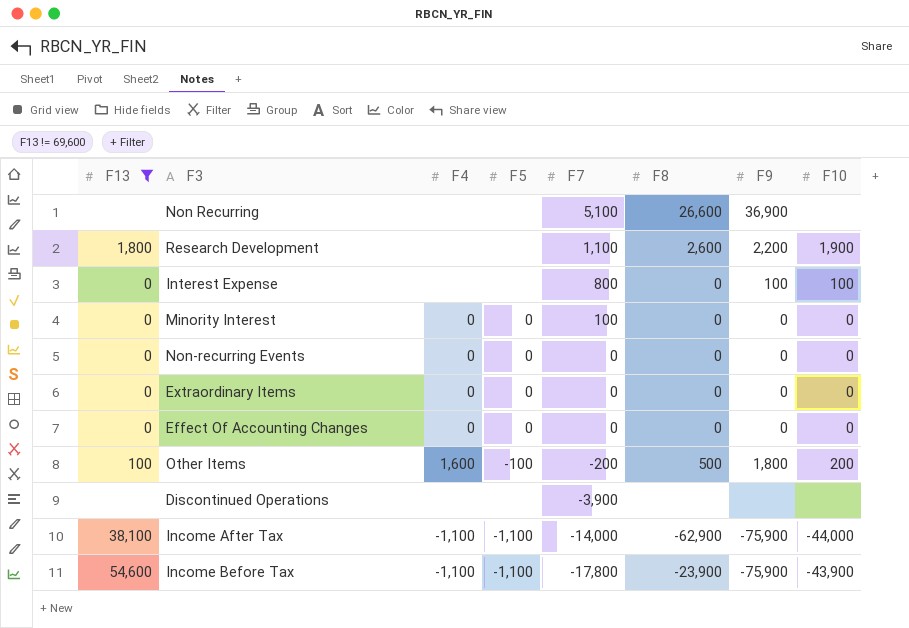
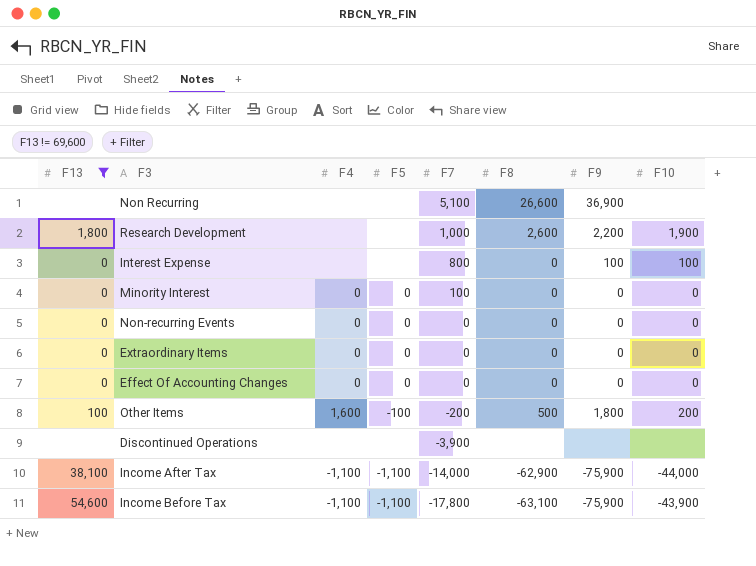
Research Development | F7: 1,100 -> 1,000
Income Before Tax | F8: -23,900 -> -63,100

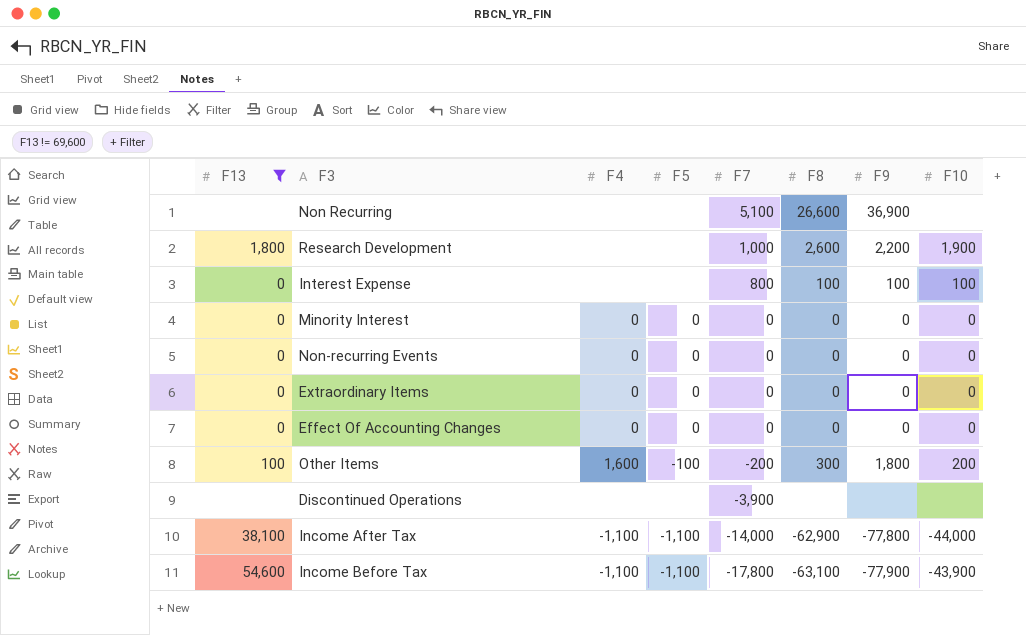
Interest Expense | F8: 0 -> 100
Minority Interest | F7: 100 -> 0
Other Items | F8: 500 -> 300
Income After Tax | F9: -75,900 -> -77,800
Income Before Tax | F9: -75,900 -> -77,900

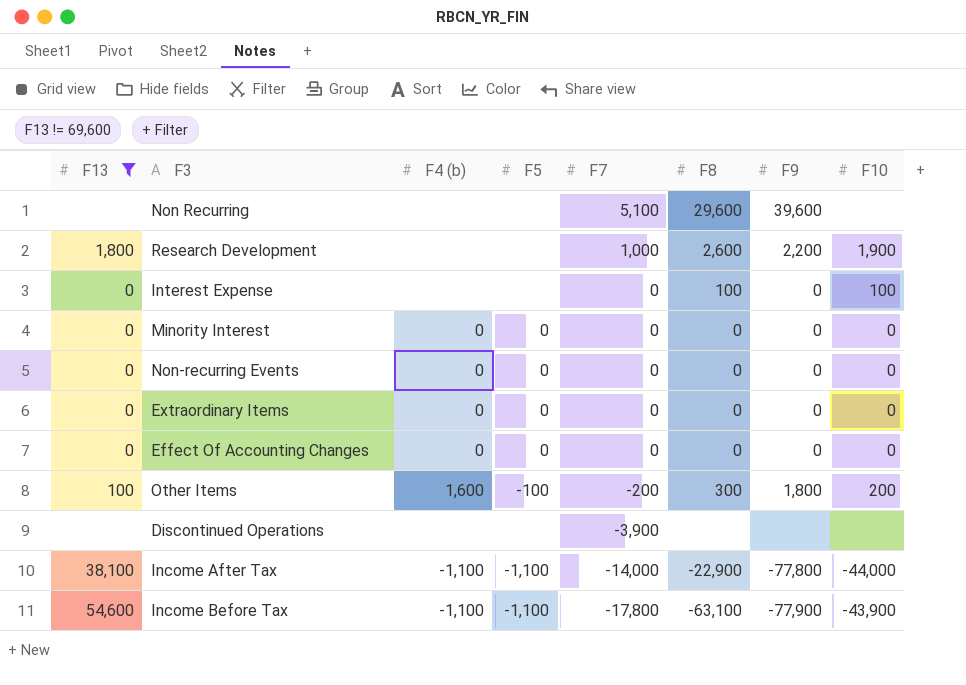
column name: F4 -> F4 (b)
Non Recurring | F8: 26,600 -> 29,600
Non Recurring | F9: 36,900 -> 39,600
Interest Expense | F7: 800 -> 0
Interest Expense | F9: 100 -> 0
Income After Tax | F8: -62,900 -> -22,900

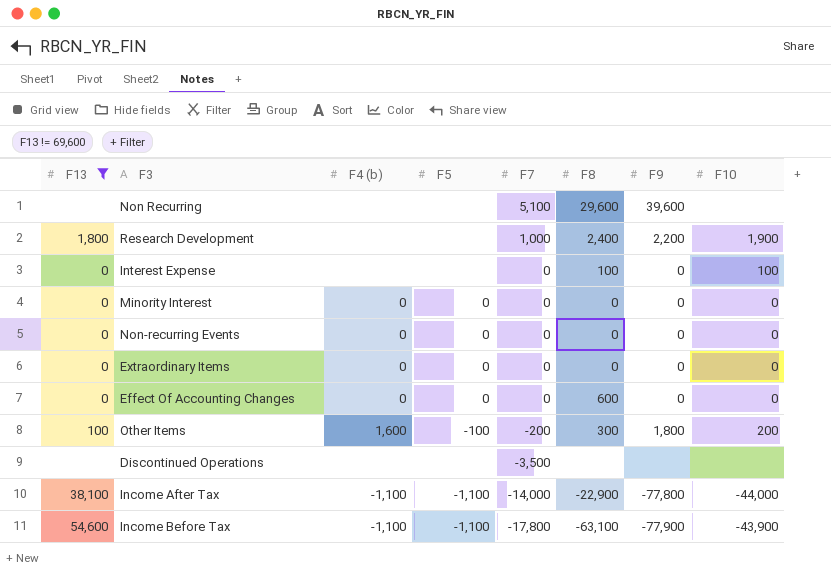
Research Development | F8: 2,600 -> 2,400
Effect Of Accounting Changes | F8: 0 -> 600
Discontinued Operations | F7: -3,900 -> -3,500

